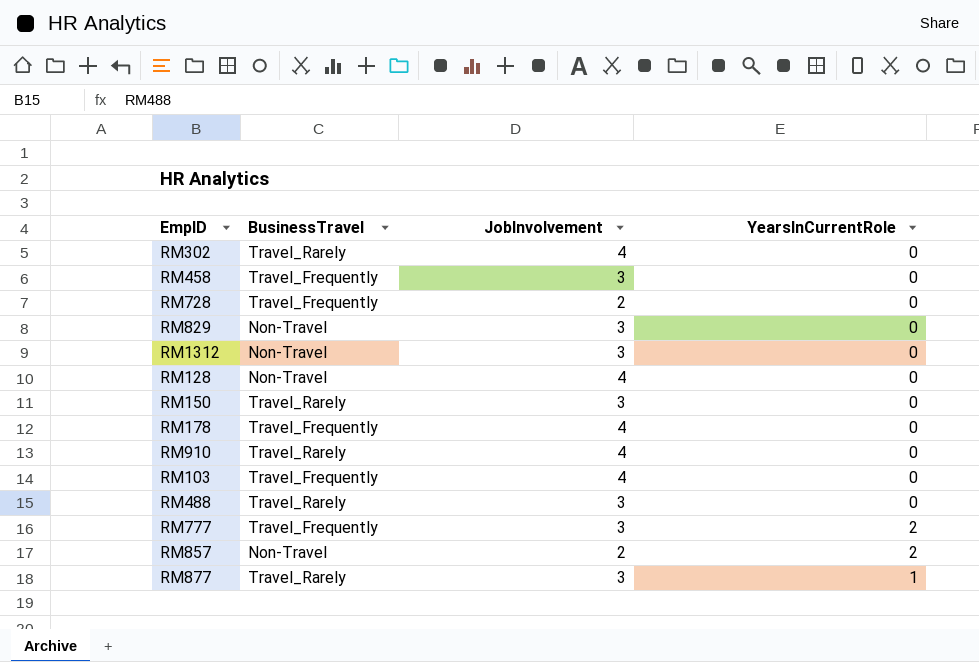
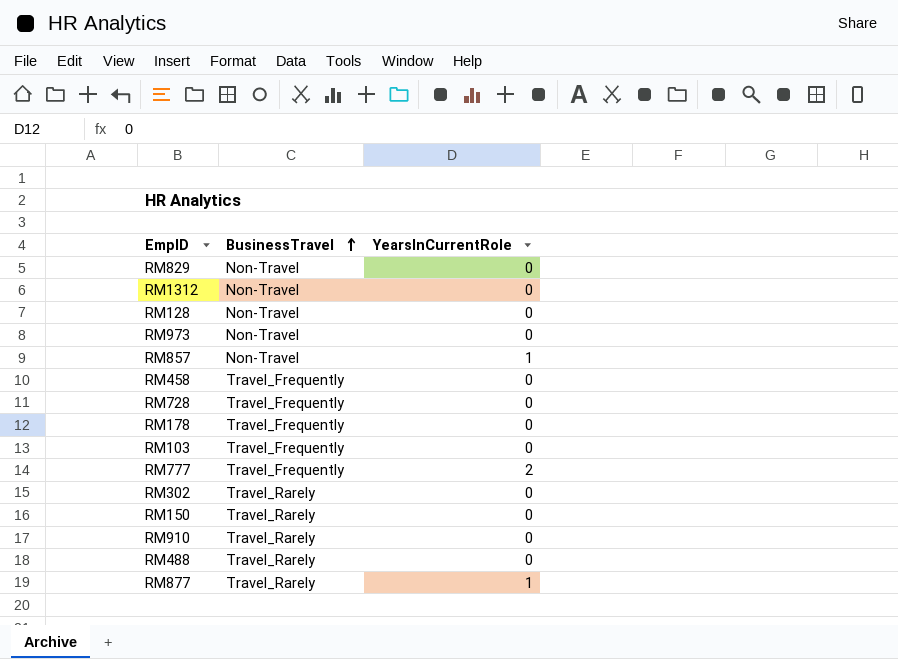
row order: none -> BusinessTravel ascending
column JobInvolvement | position: 3 -> none
row RM973: none -> Non-Travel | 0
RM857 | YearsInCurrentRole: 2 -> 1

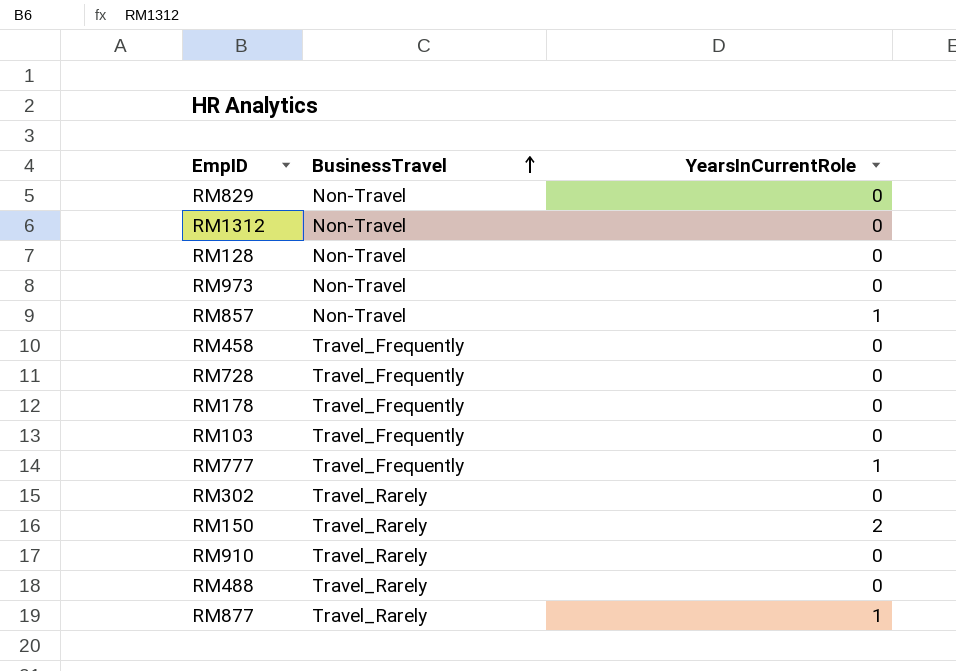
RM777 | YearsInCurrentRole: 2 -> 1
RM150 | YearsInCurrentRole: 0 -> 2

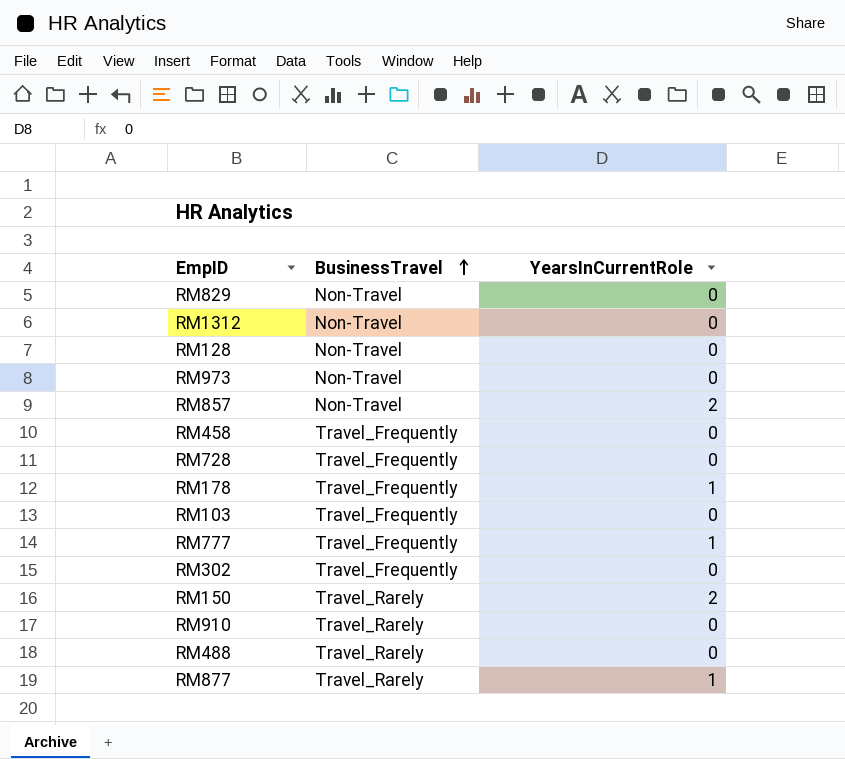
RM857 | YearsInCurrentRole: 1 -> 2
RM178 | YearsInCurrentRole: 0 -> 1
RM302 | BusinessTravel: Travel_Rarely -> Travel_Frequently

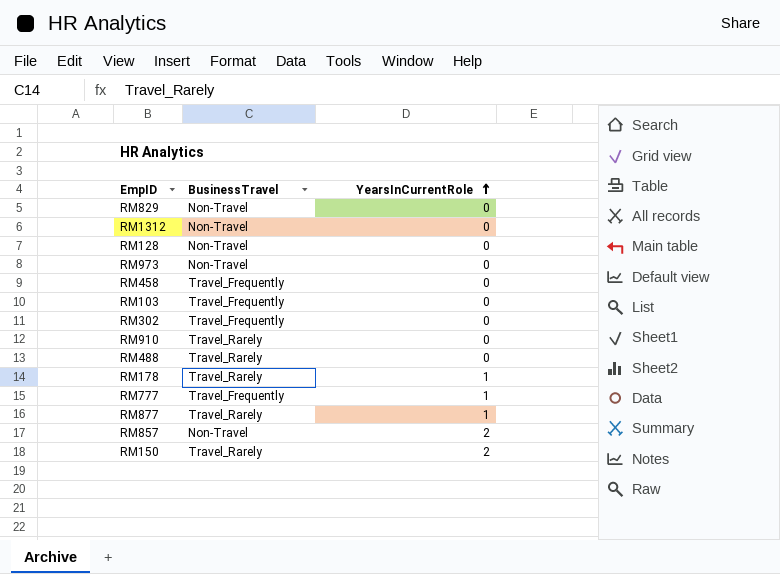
row order: BusinessTravel ascending -> YearsInCurrentRole ascending
row RM728: Travel_Frequently | 0 -> none
RM178 | BusinessTravel: Travel_Frequently -> Travel_Rarely

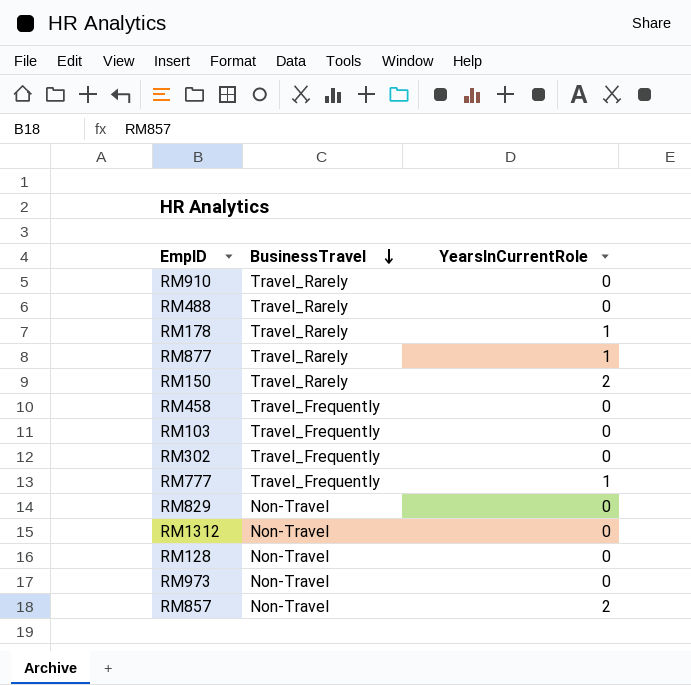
row order: YearsInCurrentRole ascending -> BusinessTravel descending

